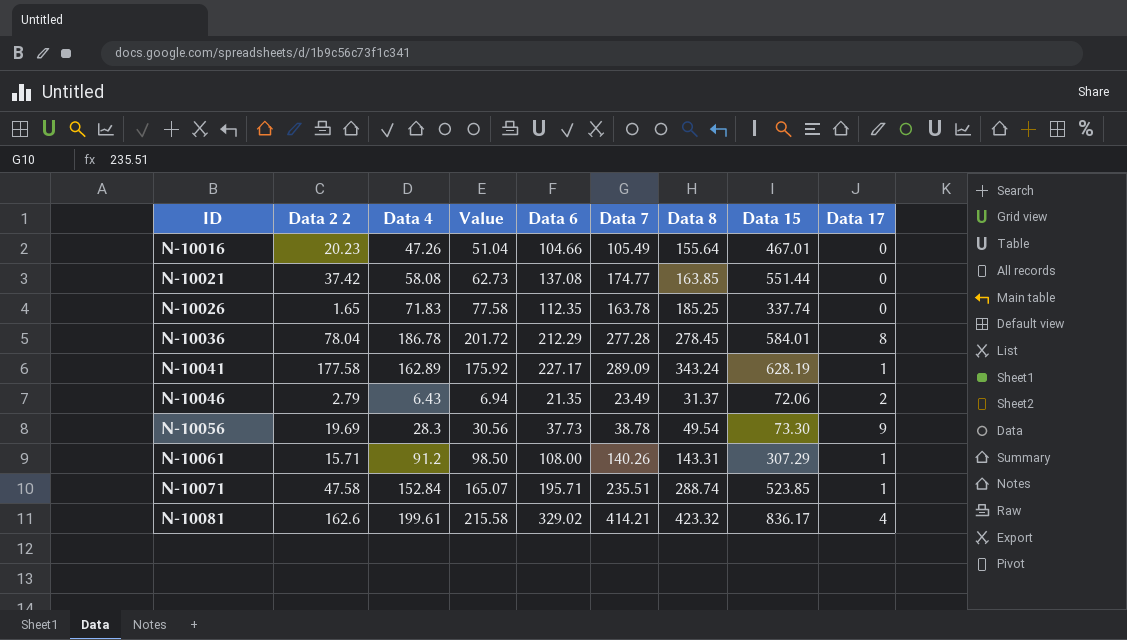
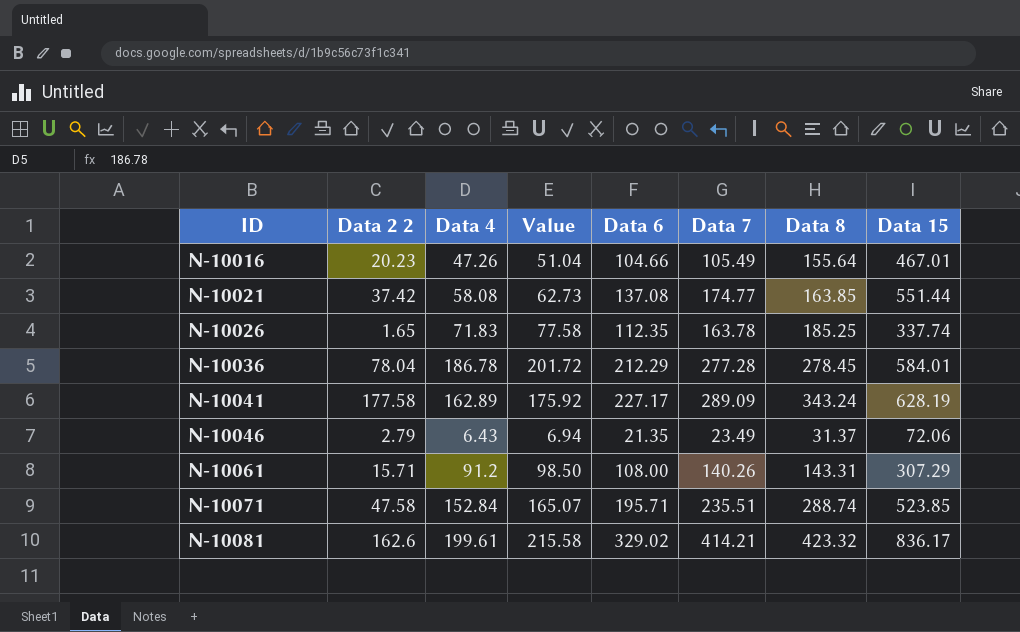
column Data 17 | position: 9 -> none
row N-10056: 19.69 | 28.3 | 30.56 | 37.73 | 38.78 | 49.54 | 73.30 | 9 -> none

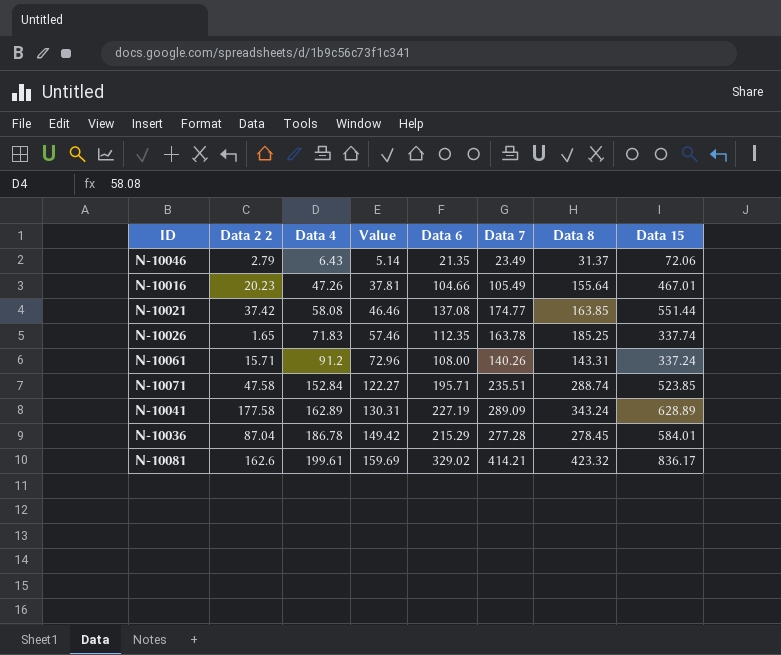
row order: ID ascending -> Data 4 ascending
column Value | formula: [Data 4] * 1.08 -> [Data 4] * 0.8
N-10061 | Data 15: 307.29 -> 337.24
N-10041 | Data 6: 227.17 -> 227.19
N-10041 | Data 15: 628.19 -> 628.89
N-10036 | Data 2 2: 78.04 -> 87.04
N-10036 | Data 6: 212.29 -> 215.29

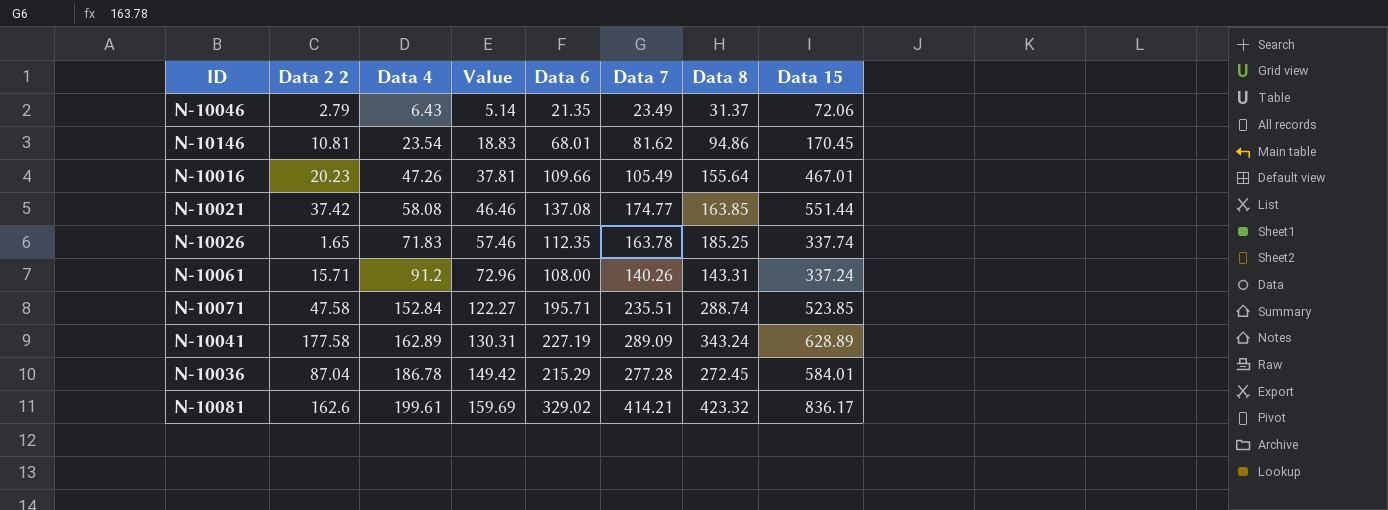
row N-10146: none -> 10.81 | 23.54 | 18.83 | 68.01 | 81.62 | 94.86 | 170.45
N-10016 | Data 6: 104.66 -> 109.66
N-10036 | Data 8: 278.45 -> 272.45

